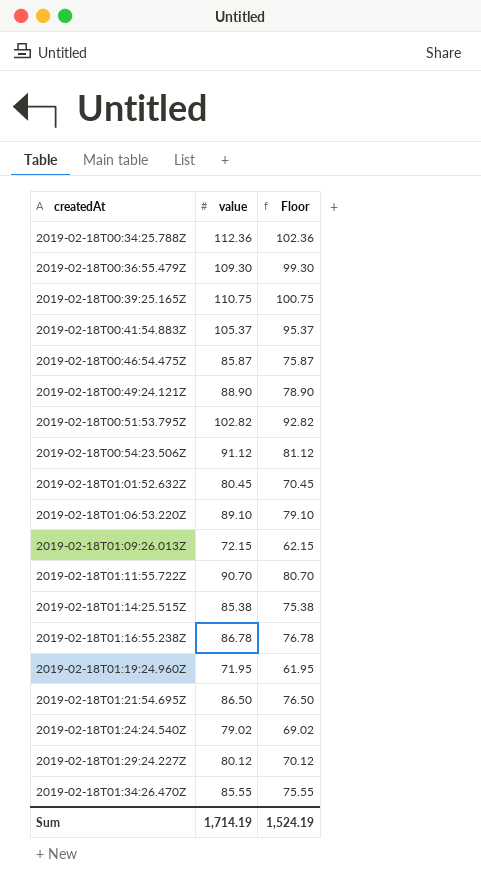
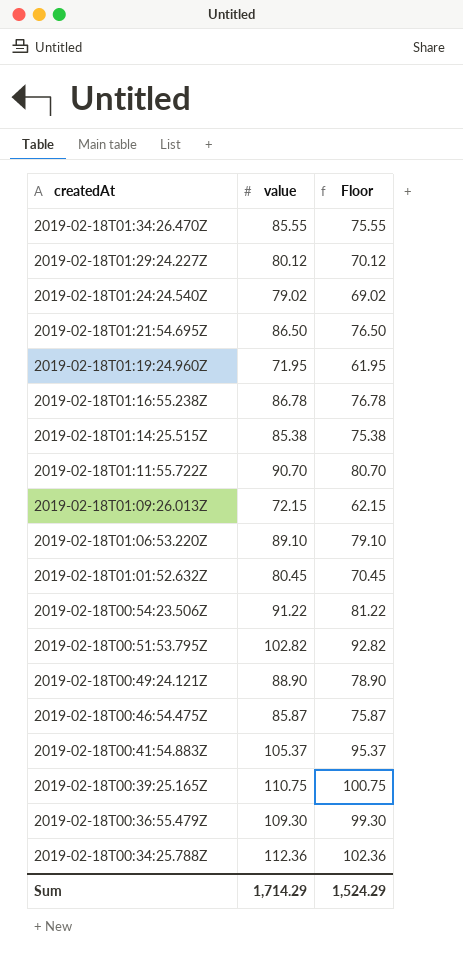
row order: createdAt ascending -> createdAt descending
2019-02-18T00:54:23.506Z | value: 91.12 -> 91.22
2019-02-18T00:54:23.506Z | Floor: 81.12 -> 81.22
Sum | value: 1,714.19 -> 1,714.29
Sum | Floor: 1,524.19 -> 1,524.29

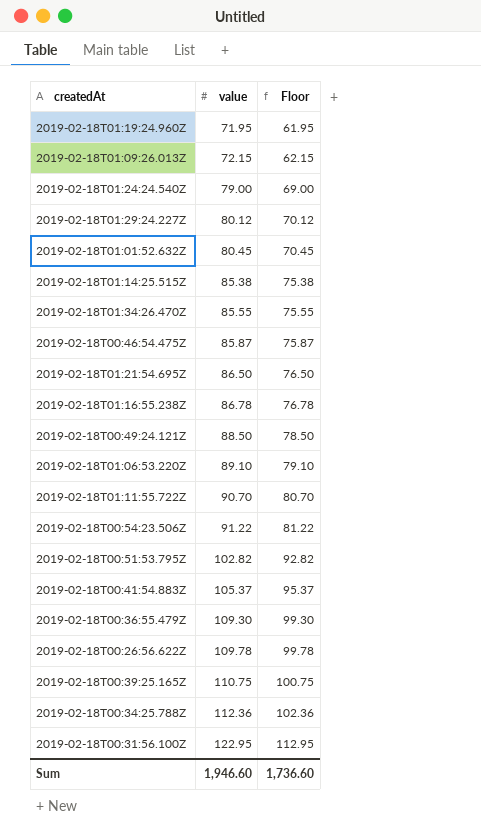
row order: createdAt descending -> value ascending
2019-02-18T01:24:24.540Z | value: 79.02 -> 79.00
2019-02-18T01:24:24.540Z | Floor: 69.02 -> 69.00
2019-02-18T00:49:24.121Z | value: 88.90 -> 88.50
2019-02-18T00:49:24.121Z | Floor: 78.90 -> 78.50
row 2019-02-18T00:26:56.622Z: none -> 109.78 | 99.78
row 2019-02-18T00:31:56.100Z: none -> 122.95 | 112.95
Sum | value: 1,714.29 -> 1,946.60
Sum | Floor: 1,524.29 -> 1,736.60

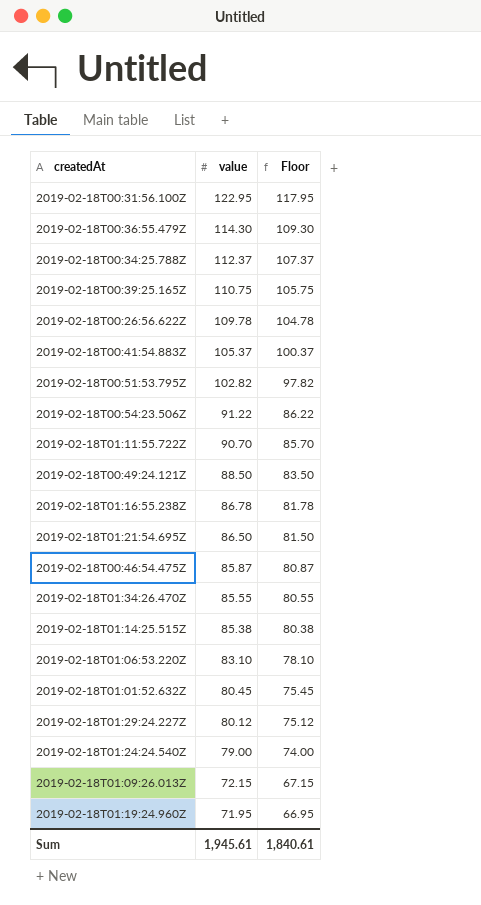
row order: value ascending -> value descending
column Floor | formula: [value] - 10 -> [value] - 5
2019-02-18T00:36:55.479Z | value: 109.30 -> 114.30
2019-02-18T00:34:25.788Z | value: 112.36 -> 112.37
2019-02-18T01:06:53.220Z | value: 89.10 -> 83.10
Sum | value: 1,946.60 -> 1,945.61
Sum | Floor: 1,736.60 -> 1,840.61

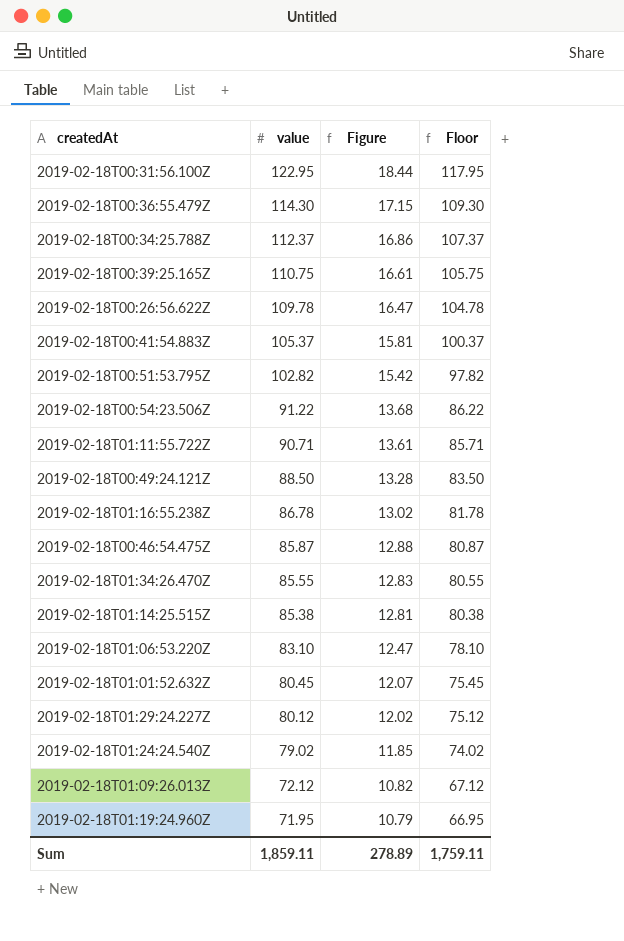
column Figure | formula: none -> [value] * 0.15
row 2019-02-18T01:21:54.695Z: 86.50 | 81.50 -> none
2019-02-18T01:11:55.722Z | value: 90.70 -> 90.71
2019-02-18T01:11:55.722Z | Floor: 85.70 -> 85.71
2019-02-18T01:24:24.540Z | value: 79.00 -> 79.02
2019-02-18T01:24:24.540Z | Floor: 74.00 -> 74.02
2019-02-18T01:09:26.013Z | value: 72.15 -> 72.12
2019-02-18T01:09:26.013Z | Floor: 67.15 -> 67.12
Sum | value: 1,945.61 -> 1,859.11
Sum | Floor: 1,840.61 -> 1,759.11

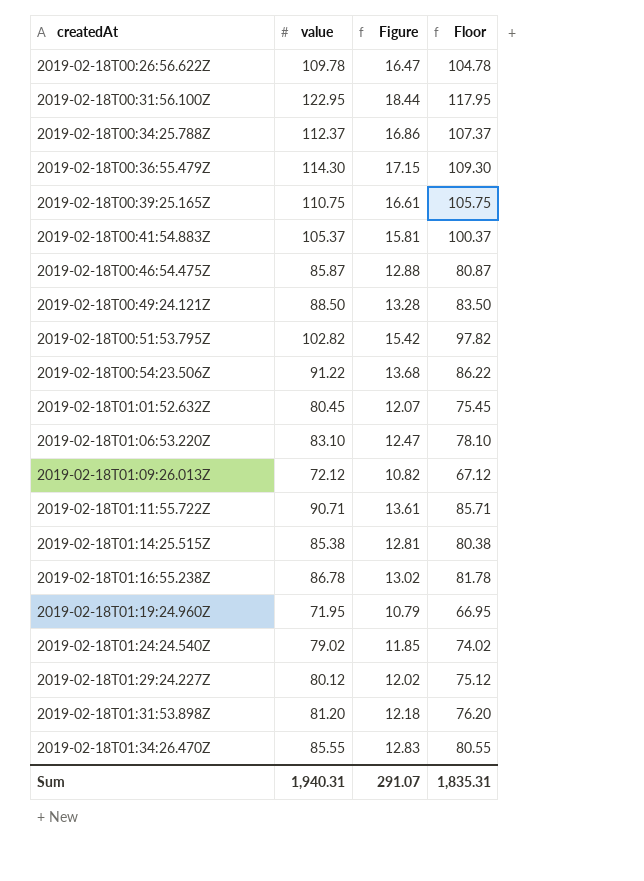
row order: value descending -> createdAt ascending
row 2019-02-18T01:31:53.898Z: none -> 81.20 | 12.18 | 76.20
Sum | value: 1,859.11 -> 1,940.31
Sum | Figure: 278.89 -> 291.07
Sum | Floor: 1,759.11 -> 1,835.31

